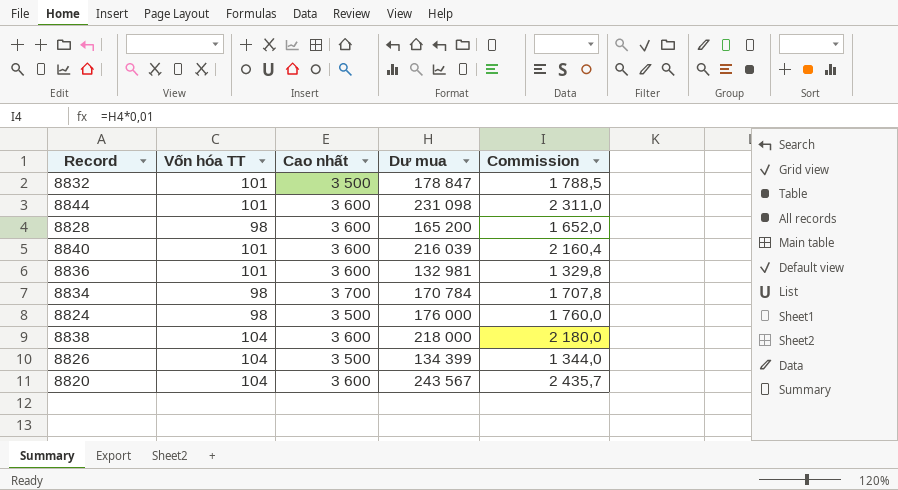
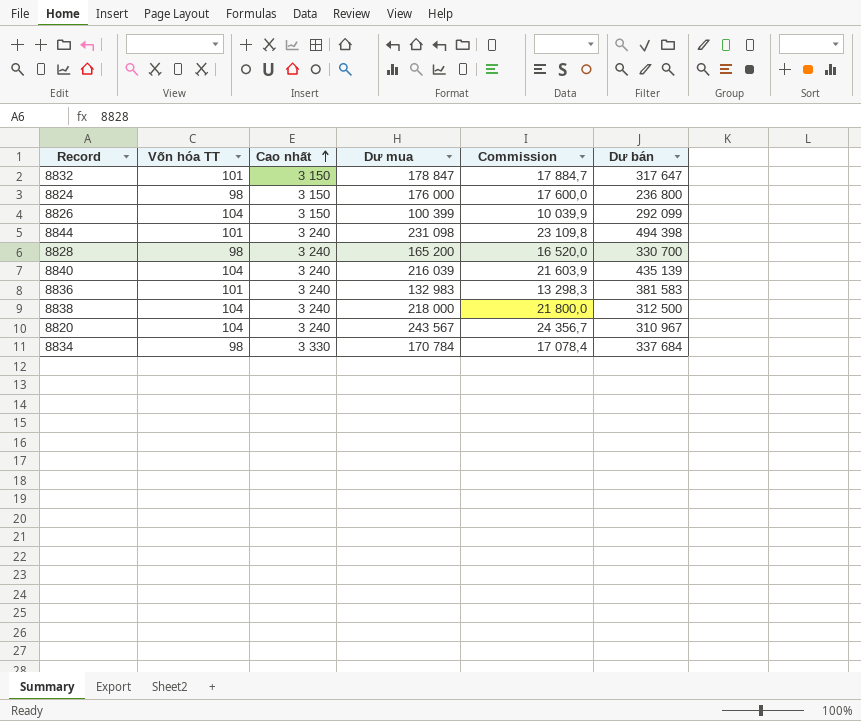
row order: none -> Cao nhất ascending
column Commission | formula: [Dư mua] * 0,01 -> [Dư mua] * 0,1
column Dư bán | position: none -> 6
8832 | Cao nhất: 3 500 -> 3 150
8824 | Cao nhất: 3 500 -> 3 150
8826 | Cao nhất: 3 500 -> 3 150
8826 | Dư mua: 134 399 -> 100 399
8844 | Cao nhất: 3 600 -> 3 240
8828 | Cao nhất: 3 600 -> 3 240
8840 | Vốn hóa TT: 101 -> 104
8840 | Cao nhất: 3 600 -> 3 240
8836 | Cao nhất: 3 600 -> 3 240
8836 | Dư mua: 132 981 -> 132 983
8838 | Cao nhất: 3 600 -> 3 240
8820 | Cao nhất: 3 600 -> 3 240
8834 | Cao nhất: 3 700 -> 3 330

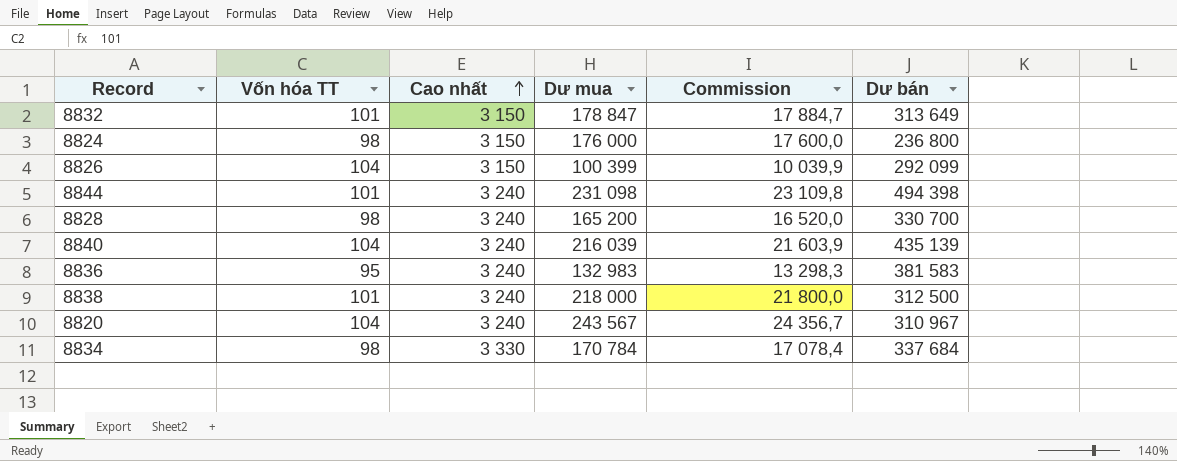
8832 | Dư bán: 317 647 -> 313 649
8836 | Vốn hóa TT: 101 -> 95
8838 | Vốn hóa TT: 104 -> 101

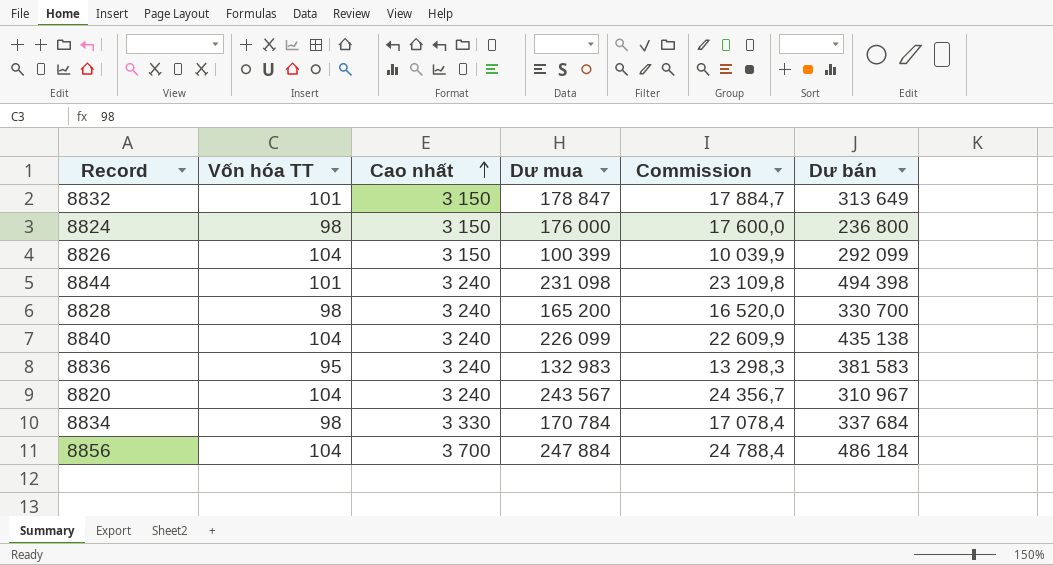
row 8838: 101 | 3 240 | 218 000 | 21 800,0 | 312 500 -> none
8840 | Dư mua: 216 039 -> 226 099
8840 | Commission: 21 603,9 -> 22 609,9
8840 | Dư bán: 435 139 -> 435 138
row 8856: none -> 104 | 3 700 | 247 884 | 24 788,4 | 486 184

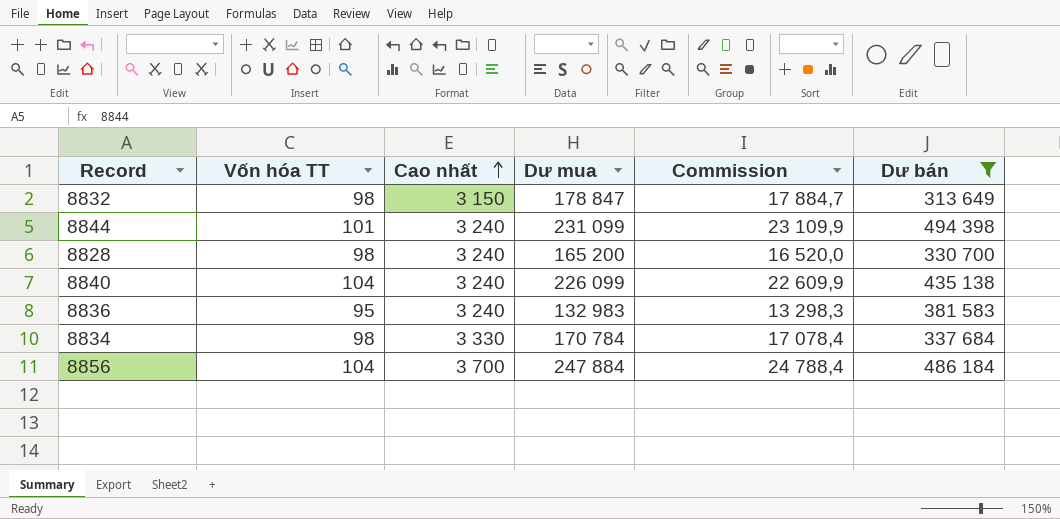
filter: none -> Dư bán >= 313 649
8832 | Vốn hóa TT: 101 -> 98
8844 | Dư mua: 231 098 -> 231 099
8844 | Commission: 23 109,8 -> 23 109,9

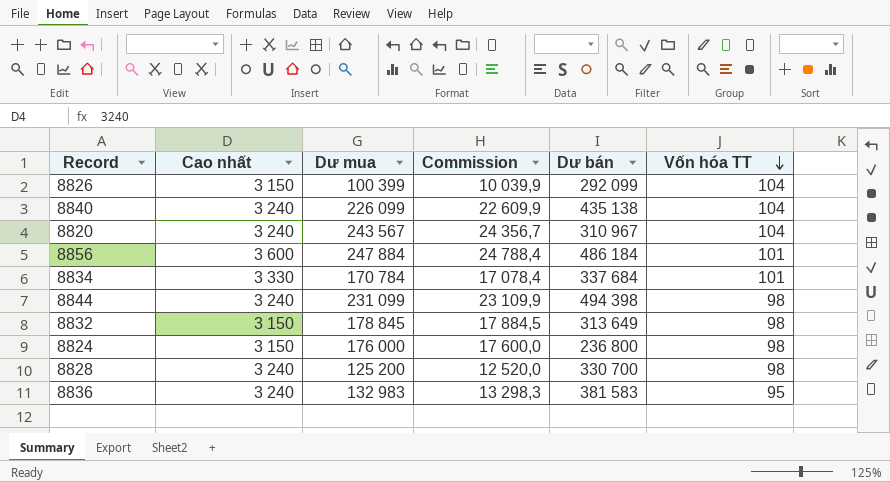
filter: Dư bán >= 313 649 -> none
row order: Cao nhất ascending -> Vốn hóa TT descending
column Vốn hóa TT | position: 2 -> 6
8856 | Cao nhất: 3 700 -> 3 600
8856 | Vốn hóa TT: 104 -> 101
8834 | Vốn hóa TT: 98 -> 101
8844 | Vốn hóa TT: 101 -> 98
8832 | Dư mua: 178 847 -> 178 845
8832 | Commission: 17 884,7 -> 17 884,5
8828 | Dư mua: 165 200 -> 125 200
8828 | Commission: 16 520,0 -> 12 520,0

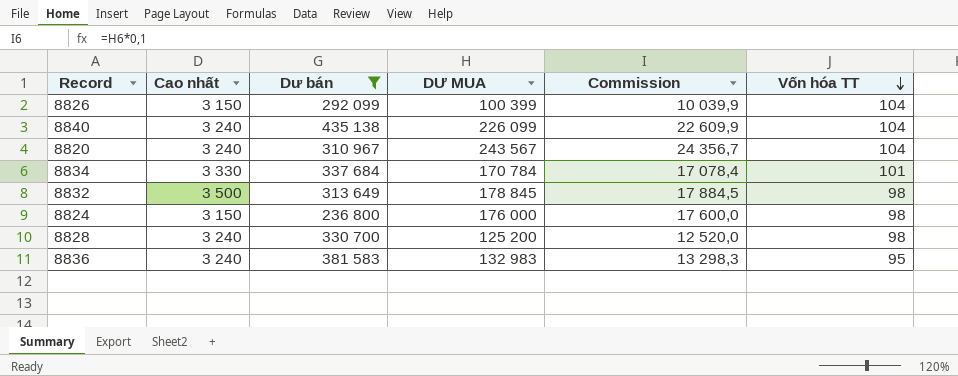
filter: none -> Dư bán <= 435 138
column Dư bán | position: 5 -> 3
column name: Dư mua -> DƯ MUA
8832 | Cao nhất: 3 150 -> 3 500

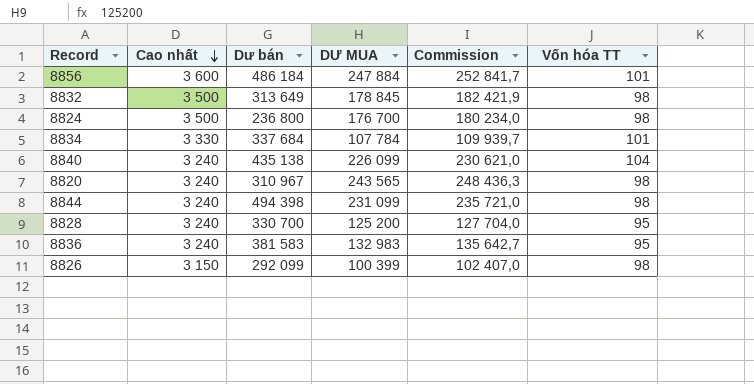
filter: Dư bán <= 435 138 -> none
row order: Vốn hóa TT descending -> Cao nhất descending
column Commission | formula: [DƯ MUA] * 0,1 -> [DƯ MUA] * 1,02
8824 | Cao nhất: 3 150 -> 3 500
8824 | DƯ MUA: 176 000 -> 176 700
8834 | DƯ MUA: 170 784 -> 107 784
8820 | DƯ MUA: 243 567 -> 243 565
8820 | Vốn hóa TT: 104 -> 98
8828 | Vốn hóa TT: 98 -> 95
8826 | Vốn hóa TT: 104 -> 98

